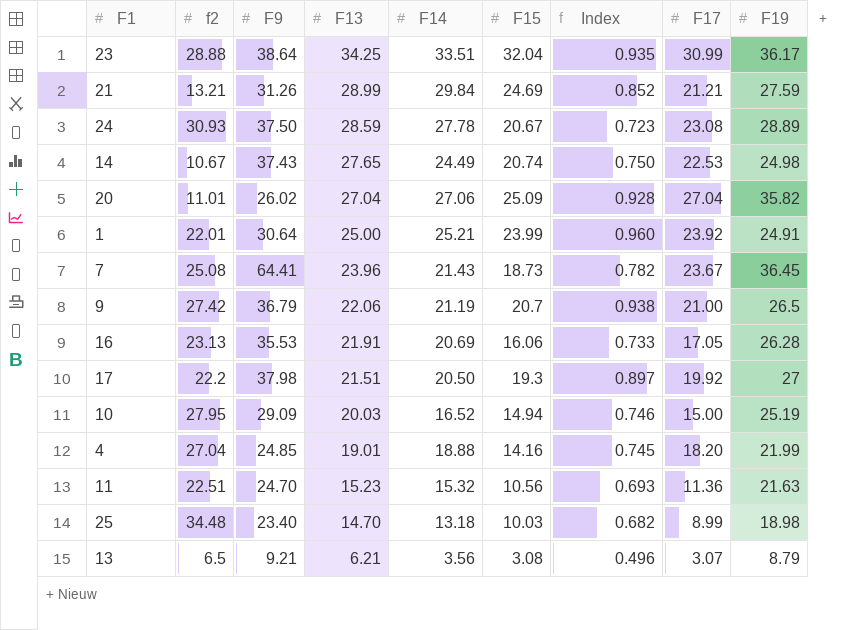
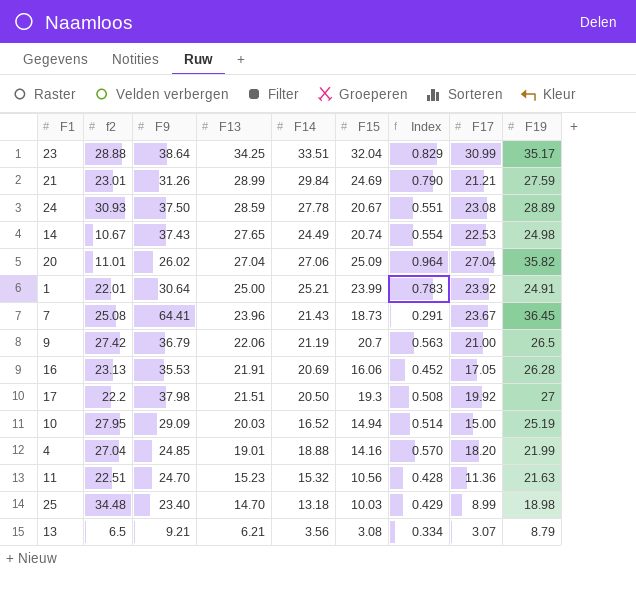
column Index | formula: [F15] / [F13] -> [F15] / [F9]
23 | F19: 36.17 -> 35.17
21 | f2: 13.21 -> 23.01

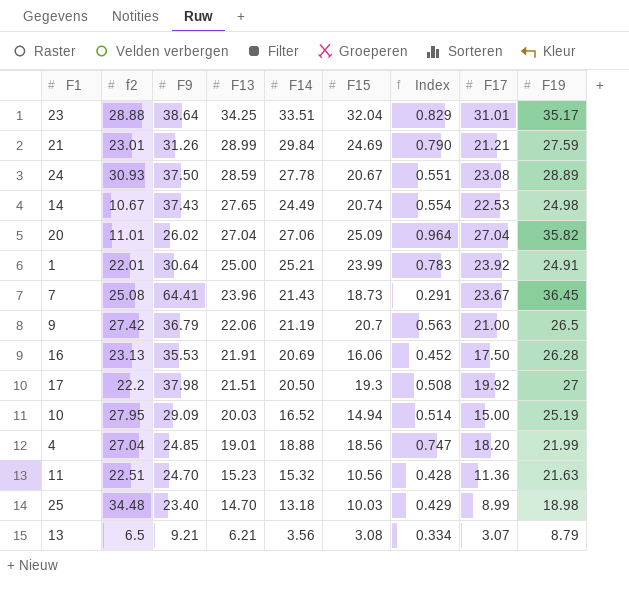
23 | F17: 30.99 -> 31.01
16 | F17: 17.05 -> 17.50
4 | F15: 14.16 -> 18.56
4 | Index: 0.570 -> 0.747

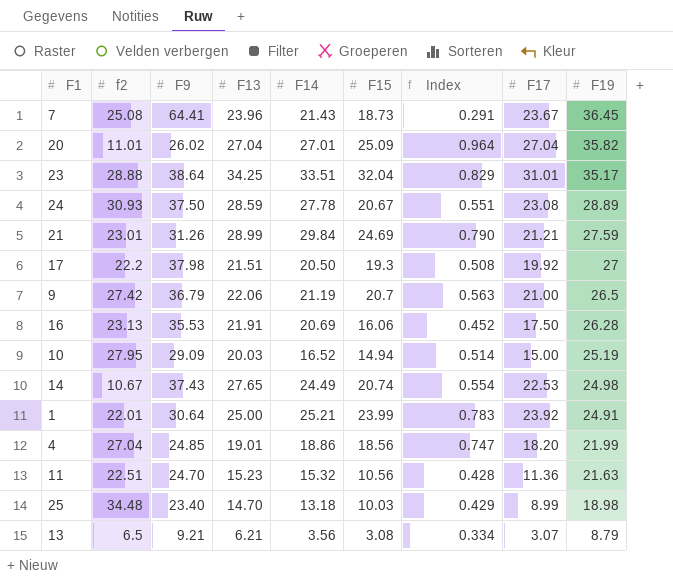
row order: F13 descending -> F19 descending
20 | F14: 27.06 -> 27.01
4 | F14: 18.88 -> 18.86

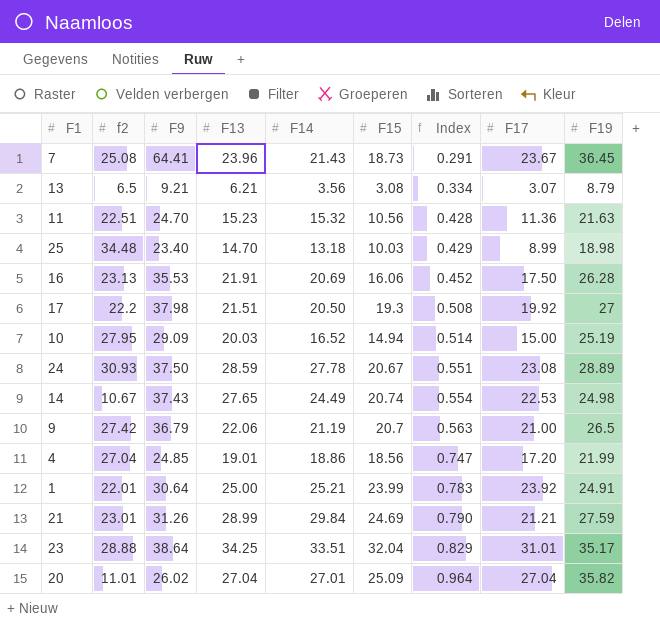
row order: F19 descending -> Index ascending
4 | F17: 18.20 -> 17.20

